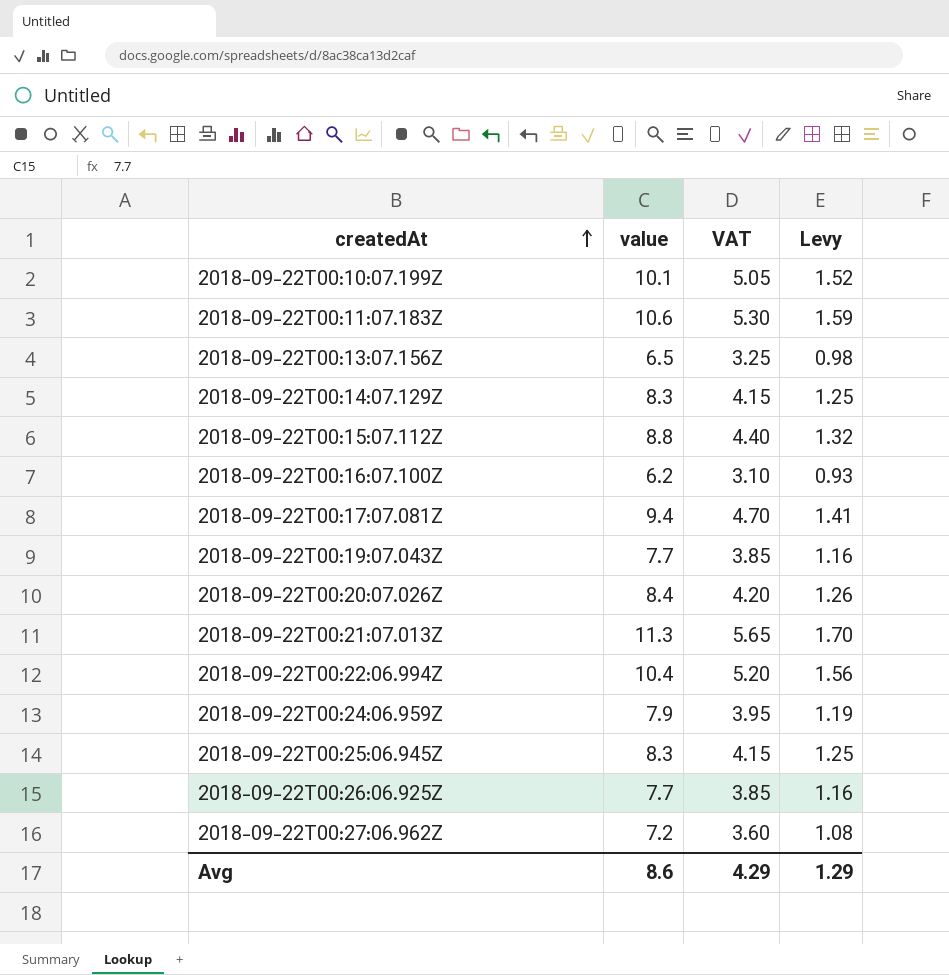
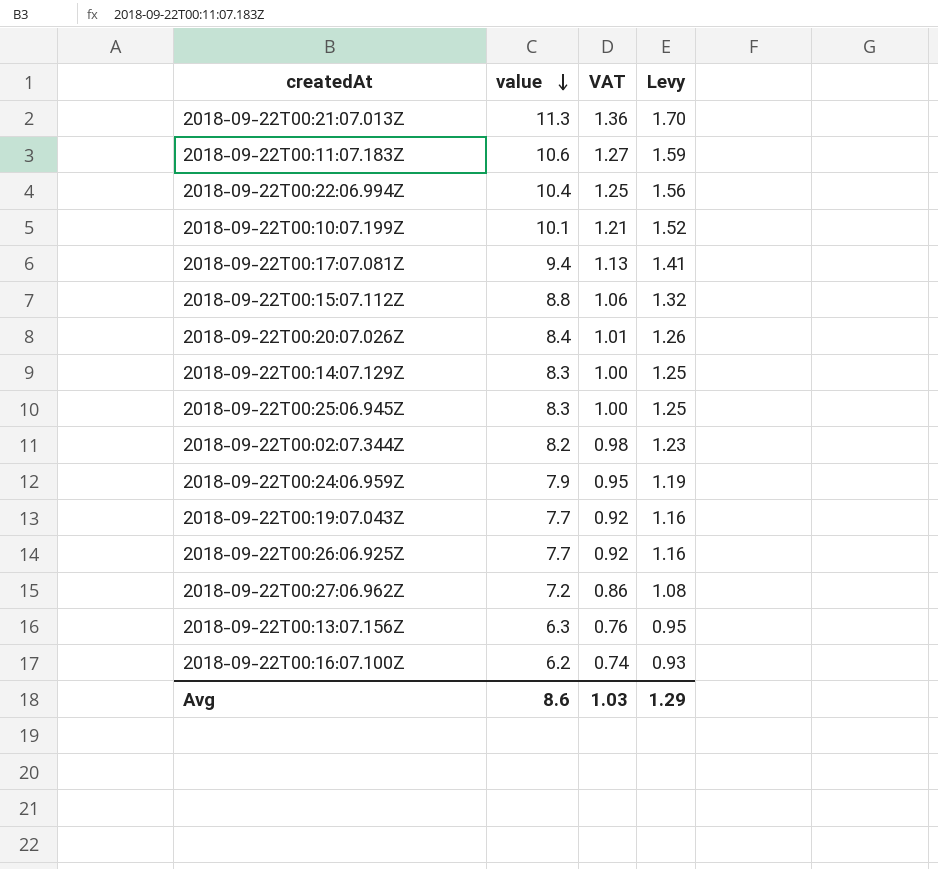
row order: createdAt ascending -> value descending
column VAT | formula: [value] * 0.5 -> [value] * 0.12
row 2018-09-22T00:02:07.344Z: none -> 8.2 | 0.98 | 1.23
2018-09-22T00:13:07.156Z | value: 6.5 -> 6.3
2018-09-22T00:13:07.156Z | Levy: 0.98 -> 0.95
Avg | VAT: 4.29 -> 1.03

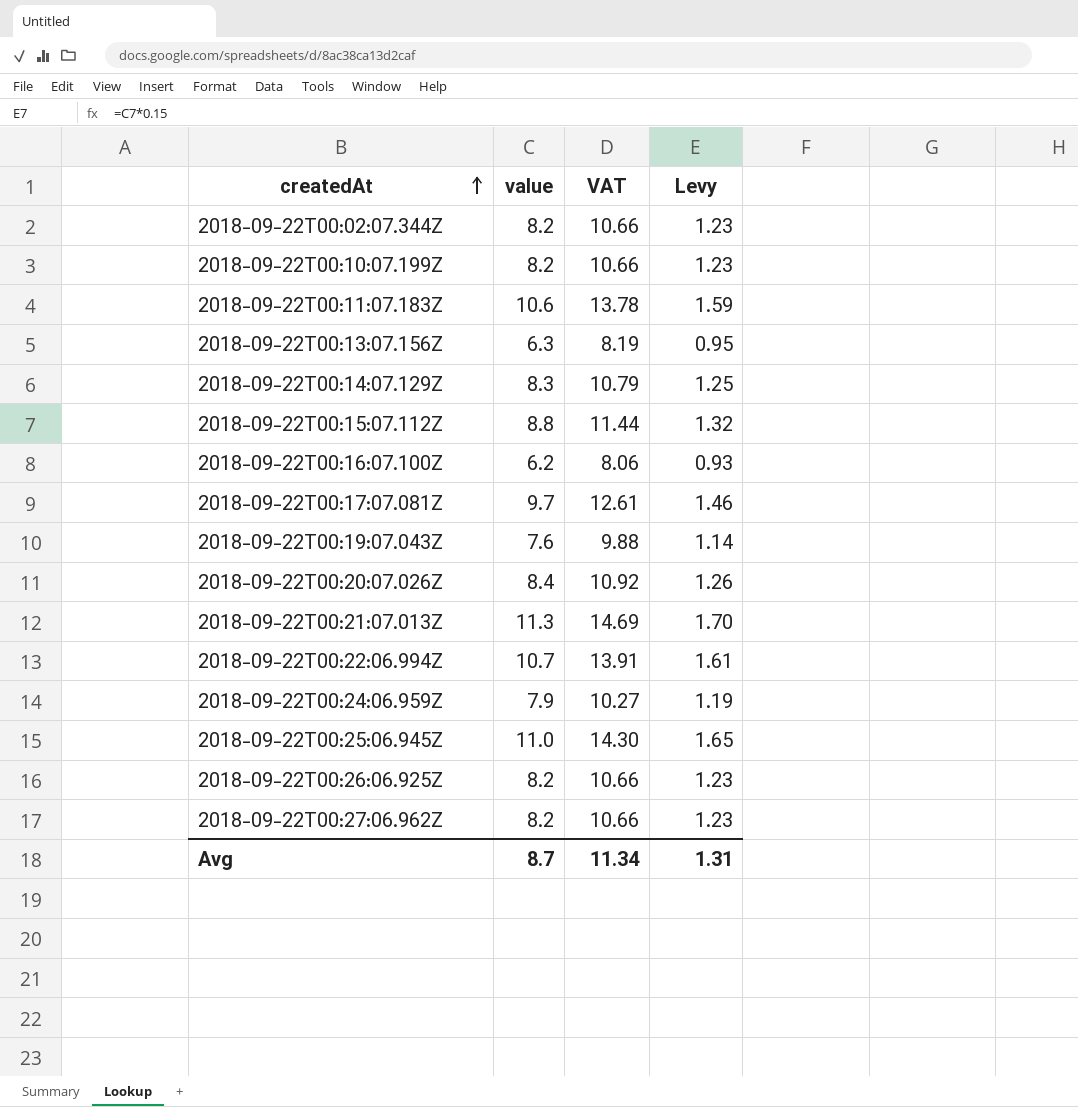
row order: value descending -> createdAt ascending
column VAT | formula: [value] * 0.12 -> [value] * 1.3
2018-09-22T00:10:07.199Z | value: 10.1 -> 8.2
2018-09-22T00:10:07.199Z | Levy: 1.52 -> 1.23
2018-09-22T00:17:07.081Z | value: 9.4 -> 9.7
2018-09-22T00:17:07.081Z | Levy: 1.41 -> 1.46
2018-09-22T00:19:07.043Z | value: 7.7 -> 7.6
2018-09-22T00:19:07.043Z | Levy: 1.16 -> 1.14
2018-09-22T00:22:06.994Z | value: 10.4 -> 10.7
2018-09-22T00:22:06.994Z | Levy: 1.56 -> 1.61
2018-09-22T00:25:06.945Z | value: 8.3 -> 11.0
2018-09-22T00:25:06.945Z | Levy: 1.25 -> 1.65
2018-09-22T00:26:06.925Z | value: 7.7 -> 8.2
2018-09-22T00:26:06.925Z | Levy: 1.16 -> 1.23
2018-09-22T00:27:06.962Z | value: 7.2 -> 8.2
2018-09-22T00:27:06.962Z | Levy: 1.08 -> 1.23
Avg | value: 8.6 -> 8.7
Avg | VAT: 1.03 -> 11.34
Avg | Levy: 1.29 -> 1.31

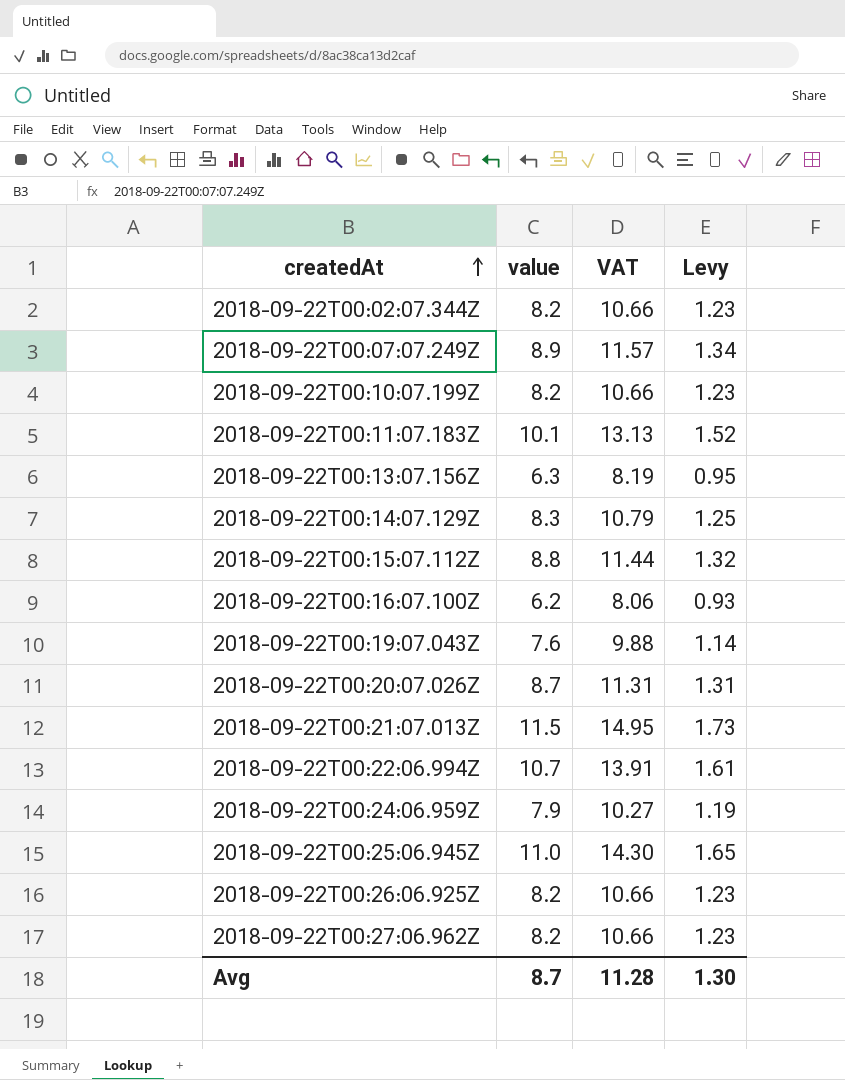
row 2018-09-22T00:17:07.081Z: 9.7 | 12.61 | 1.46 -> none
row 2018-09-22T00:07:07.249Z: none -> 8.9 | 11.57 | 1.34
2018-09-22T00:11:07.183Z | value: 10.6 -> 10.1
2018-09-22T00:11:07.183Z | VAT: 13.78 -> 13.13
2018-09-22T00:11:07.183Z | Levy: 1.59 -> 1.52
2018-09-22T00:20:07.026Z | value: 8.4 -> 8.7
2018-09-22T00:20:07.026Z | VAT: 10.92 -> 11.31
2018-09-22T00:20:07.026Z | Levy: 1.26 -> 1.31
2018-09-22T00:21:07.013Z | value: 11.3 -> 11.5
2018-09-22T00:21:07.013Z | VAT: 14.69 -> 14.95
2018-09-22T00:21:07.013Z | Levy: 1.70 -> 1.73
Avg | VAT: 11.34 -> 11.28
Avg | Levy: 1.31 -> 1.30

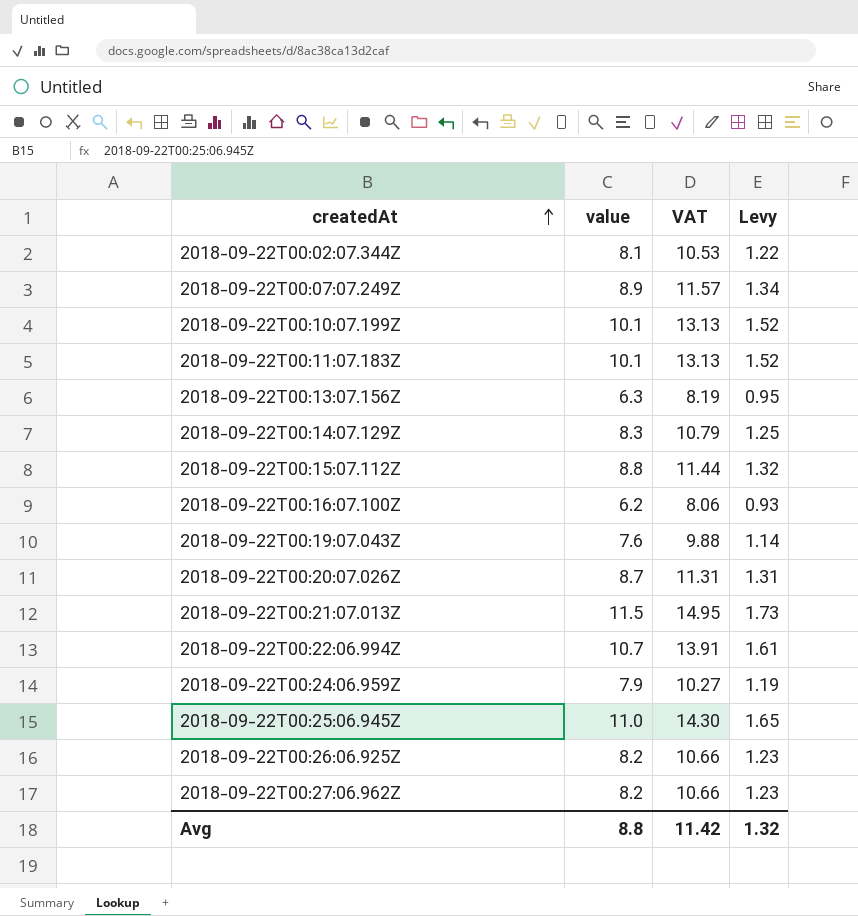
2018-09-22T00:02:07.344Z | value: 8.2 -> 8.1
2018-09-22T00:02:07.344Z | VAT: 10.66 -> 10.53
2018-09-22T00:02:07.344Z | Levy: 1.23 -> 1.22
2018-09-22T00:10:07.199Z | value: 8.2 -> 10.1
2018-09-22T00:10:07.199Z | VAT: 10.66 -> 13.13
2018-09-22T00:10:07.199Z | Levy: 1.23 -> 1.52
Avg | value: 8.7 -> 8.8
Avg | VAT: 11.28 -> 11.42
Avg | Levy: 1.30 -> 1.32

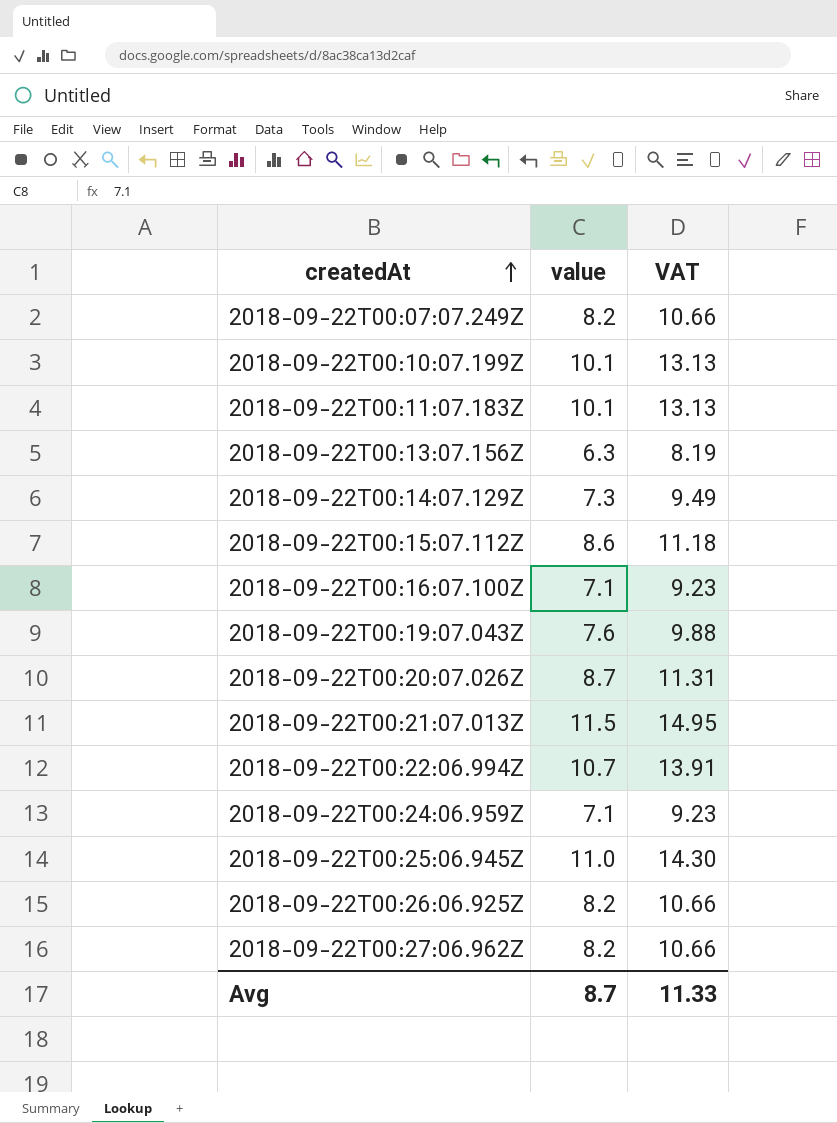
column Levy | formula: [value] * 0.15 -> none
row 2018-09-22T00:02:07.344Z: 8.1 | 10.53 | 1.22 -> none
2018-09-22T00:07:07.249Z | value: 8.9 -> 8.2
2018-09-22T00:07:07.249Z | VAT: 11.57 -> 10.66
2018-09-22T00:14:07.129Z | value: 8.3 -> 7.3
2018-09-22T00:14:07.129Z | VAT: 10.79 -> 9.49
2018-09-22T00:15:07.112Z | value: 8.8 -> 8.6
2018-09-22T00:15:07.112Z | VAT: 11.44 -> 11.18
2018-09-22T00:16:07.100Z | value: 6.2 -> 7.1
2018-09-22T00:16:07.100Z | VAT: 8.06 -> 9.23
2018-09-22T00:24:06.959Z | value: 7.9 -> 7.1
2018-09-22T00:24:06.959Z | VAT: 10.27 -> 9.23
Avg | value: 8.8 -> 8.7
Avg | VAT: 11.42 -> 11.33

